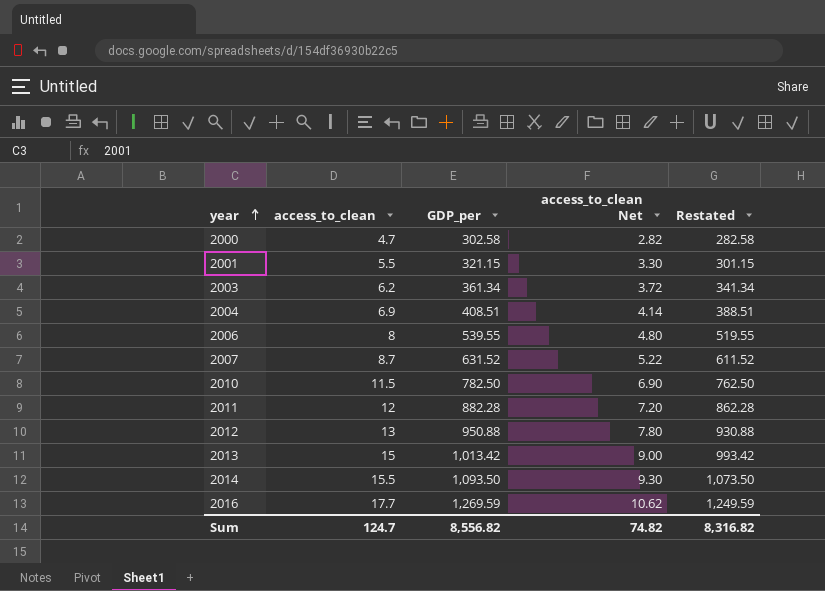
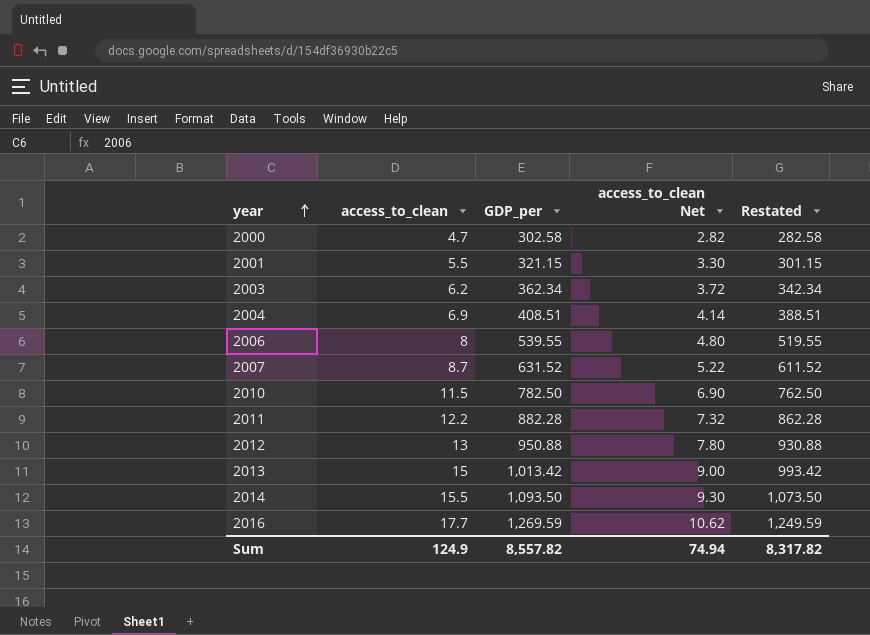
2003 | GDP_per: 361.34 -> 362.34
2003 | Restated: 341.34 -> 342.34
2011 | access_to_clean: 12 -> 12.2
2011 | access_to_clean Net: 7.20 -> 7.32
Sum | access_to_clean: 124.7 -> 124.9
Sum | GDP_per: 8,556.82 -> 8,557.82
Sum | access_to_clean Net: 74.82 -> 74.94
Sum | Restated: 8,316.82 -> 8,317.82

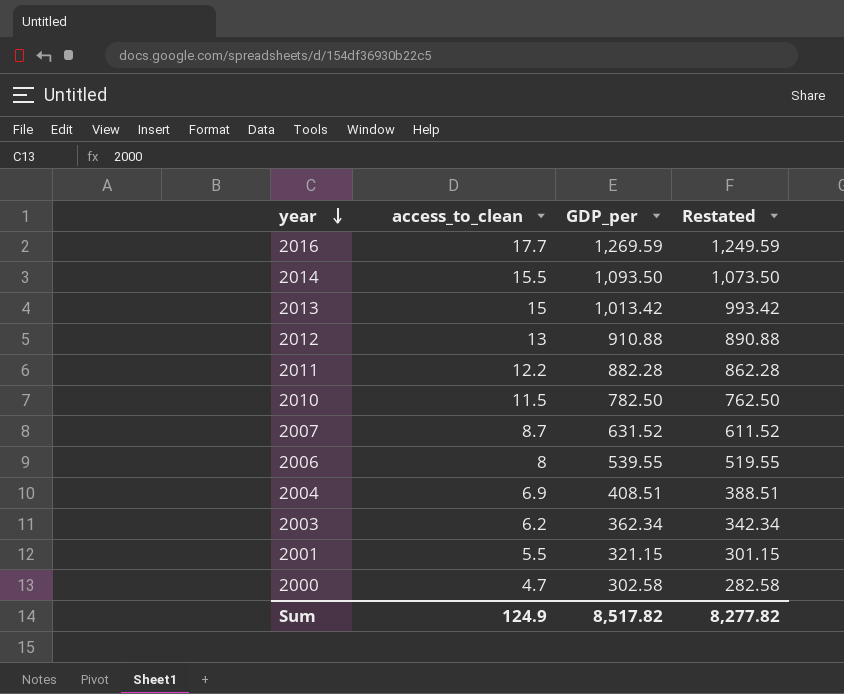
row order: year ascending -> year descending
column access_to_clean Net | formula: [access_to_clean] * 0.6 -> none
2012 | GDP_per: 950.88 -> 910.88
2012 | Restated: 930.88 -> 890.88
Sum | GDP_per: 8,557.82 -> 8,517.82
Sum | Restated: 8,317.82 -> 8,277.82

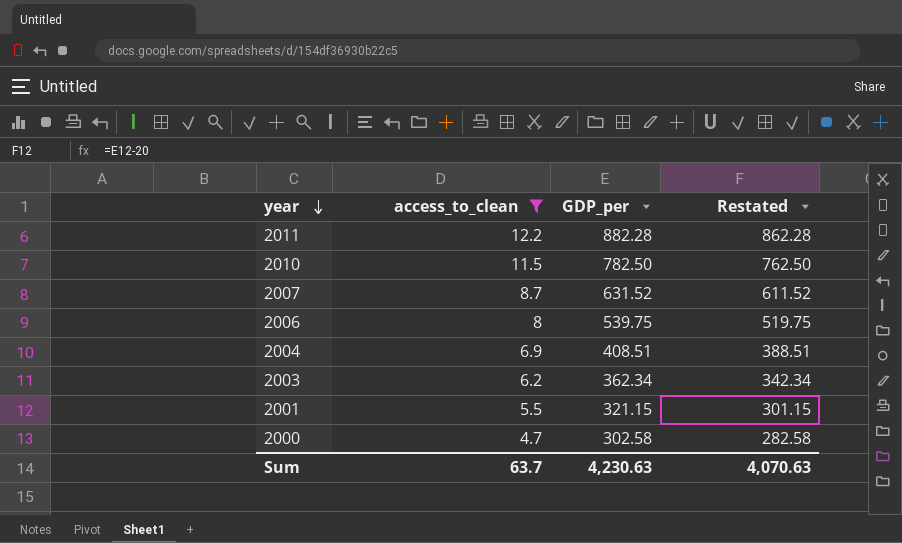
filter: none -> access_to_clean <= 12.2
2006 | GDP_per: 539.55 -> 539.75
2006 | Restated: 519.55 -> 519.75
Sum | access_to_clean: 124.9 -> 63.7
Sum | GDP_per: 8,517.82 -> 4,230.63
Sum | Restated: 8,277.82 -> 4,070.63

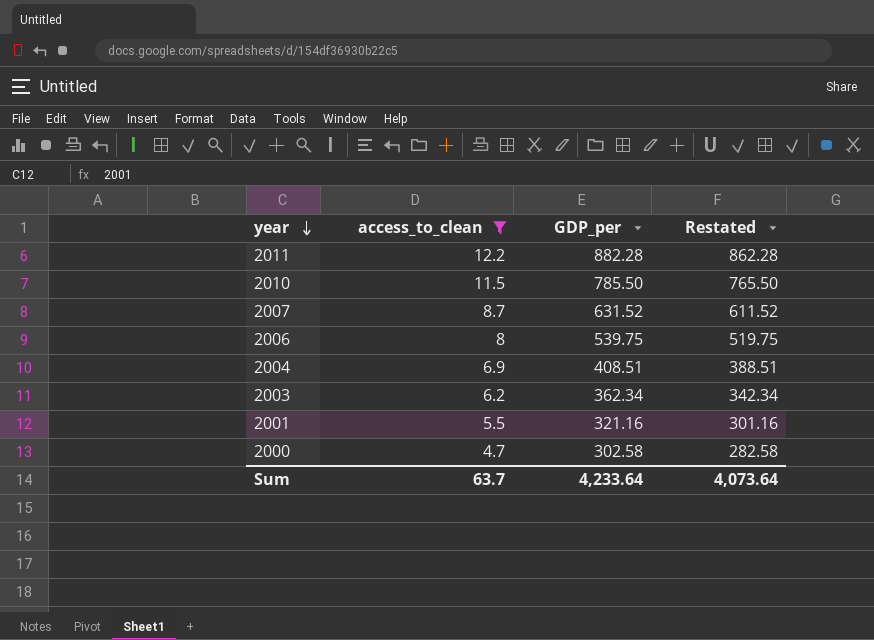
2010 | GDP_per: 782.50 -> 785.50
2010 | Restated: 762.50 -> 765.50
2001 | GDP_per: 321.15 -> 321.16
2001 | Restated: 301.15 -> 301.16
Sum | GDP_per: 4,230.63 -> 4,233.64
Sum | Restated: 4,070.63 -> 4,073.64

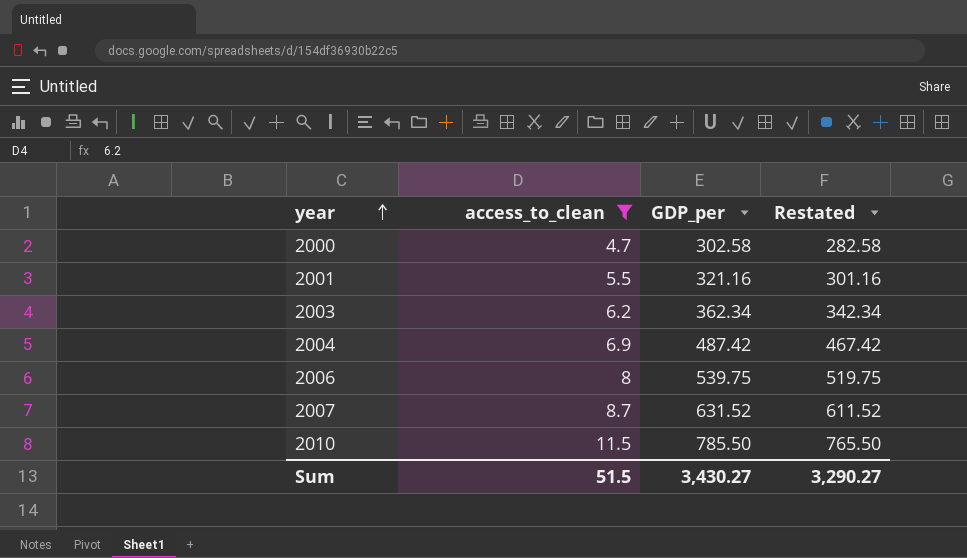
row order: year descending -> year ascending
row 2011: 12.2 | 882.28 | 862.28 -> none
2004 | GDP_per: 408.51 -> 487.42
2004 | Restated: 388.51 -> 467.42
Sum | access_to_clean: 63.7 -> 51.5
Sum | GDP_per: 4,233.64 -> 3,430.27
Sum | Restated: 4,073.64 -> 3,290.27

